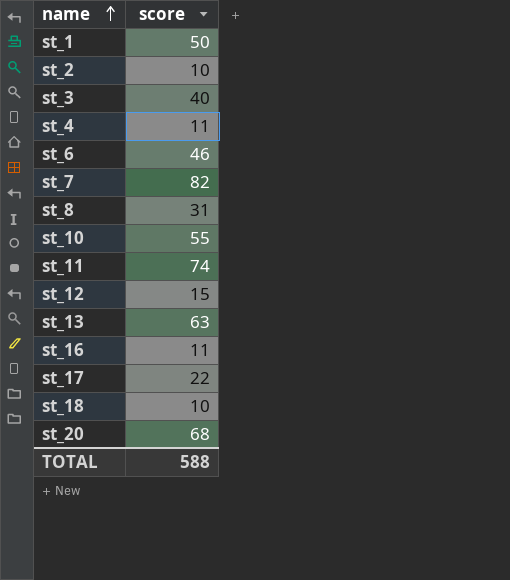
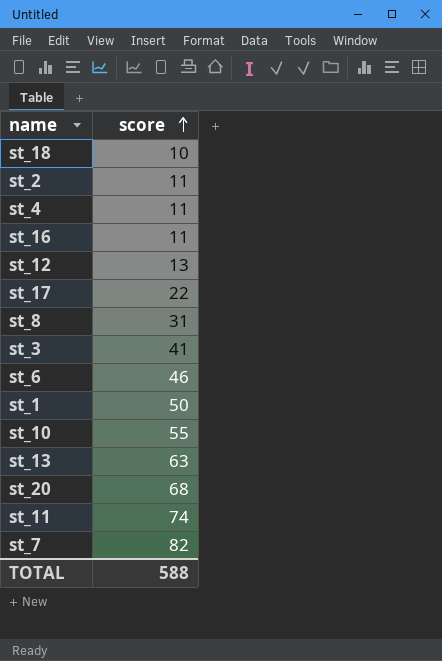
row order: name ascending -> score ascending
st_2 | score: 10 -> 11
st_12 | score: 15 -> 13
st_3 | score: 40 -> 41

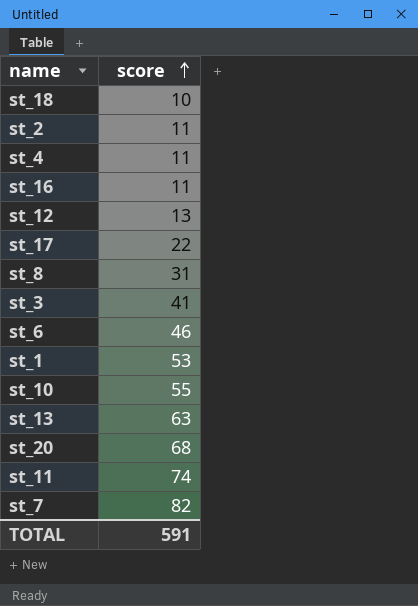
st_1 | score: 50 -> 53
TOTAL | score: 588 -> 591

